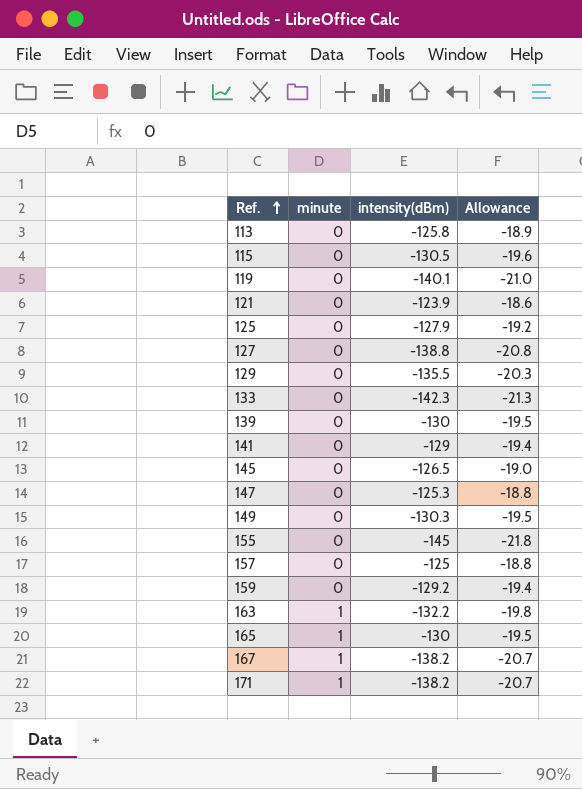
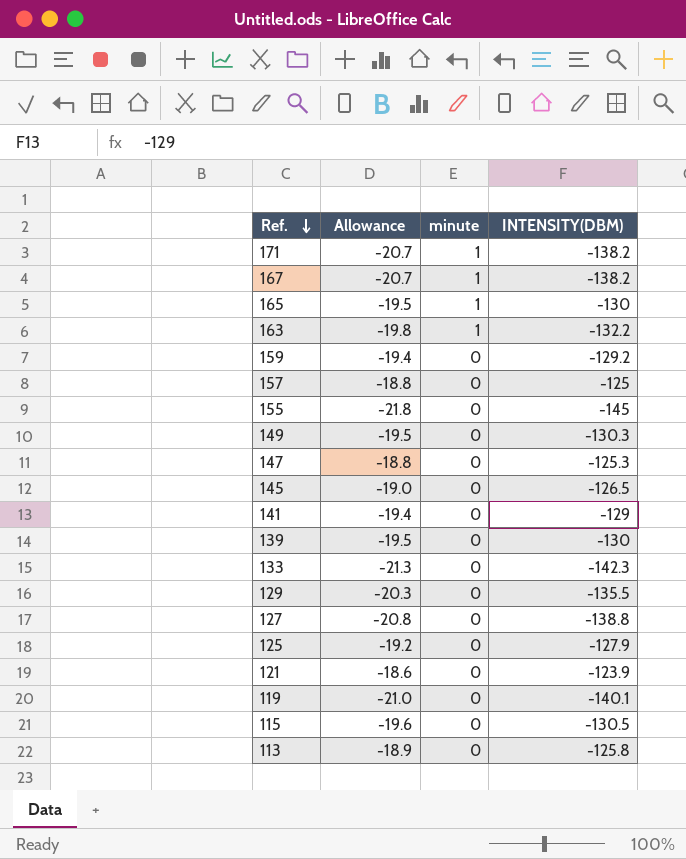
row order: Ref. ascending -> Ref. descending
column Allowance | position: 4 -> 2
column name: intensity(dBm) -> INTENSITY(DBM)

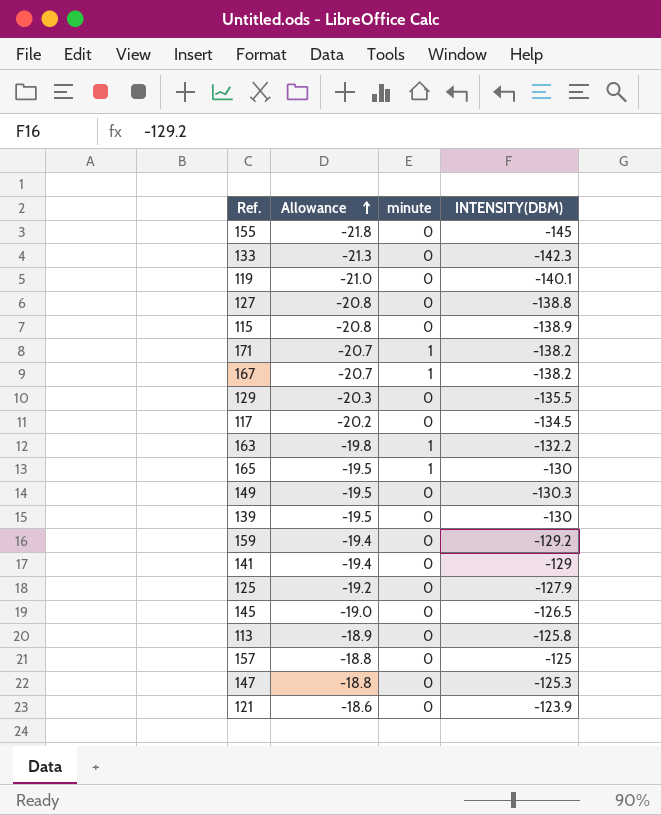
row order: Ref. descending -> Allowance ascending
115 | Allowance: -19.6 -> -20.8
115 | INTENSITY(DBM): -130.5 -> -138.9
row 117: none -> -20.2 | 0 | -134.5

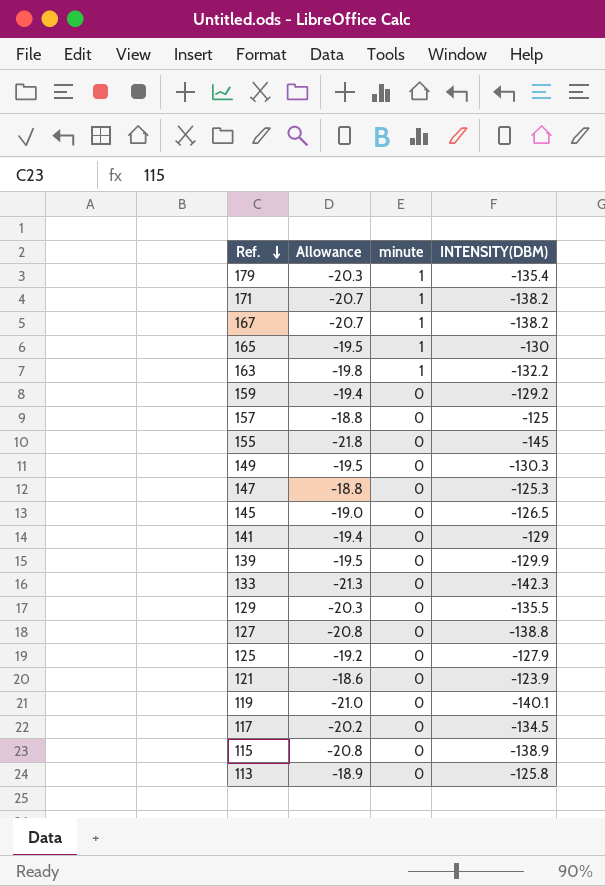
row order: Allowance ascending -> Ref. descending
row 179: none -> -20.3 | 1 | -135.4
139 | INTENSITY(DBM): -130 -> -129.9

